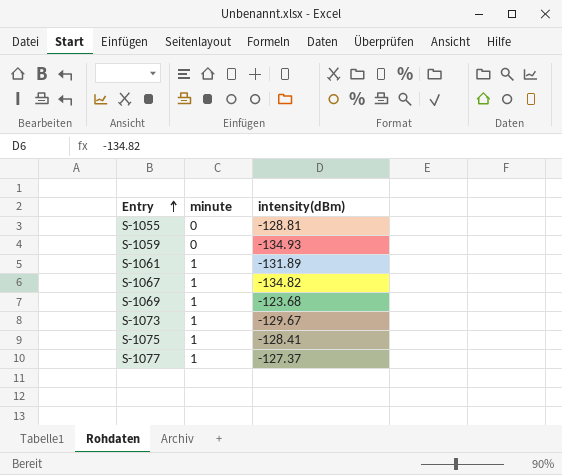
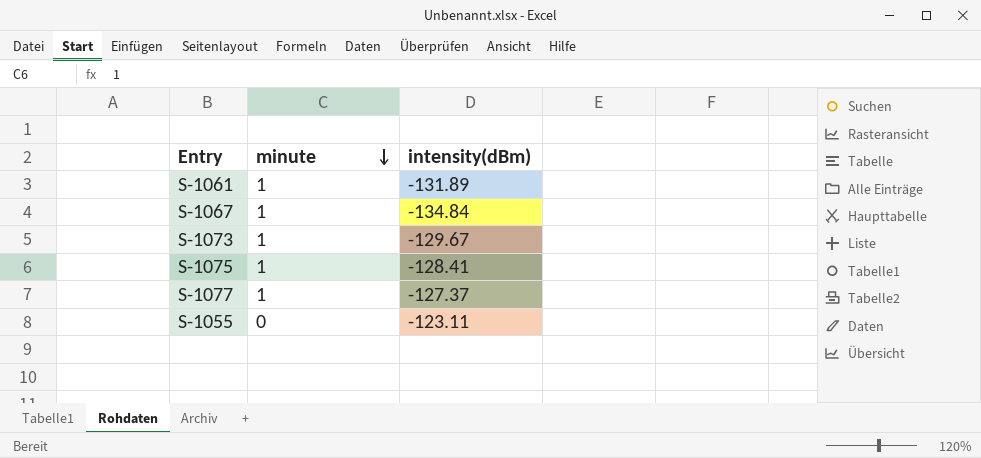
row order: Entry ascending -> minute descending
row S-1059: 0 | -134.93 -> none
row S-1069: 1 | -123.68 -> none
S-1067 | intensity(dBm): -134.82 -> -134.84
S-1055 | intensity(dBm): -128.81 -> -123.11

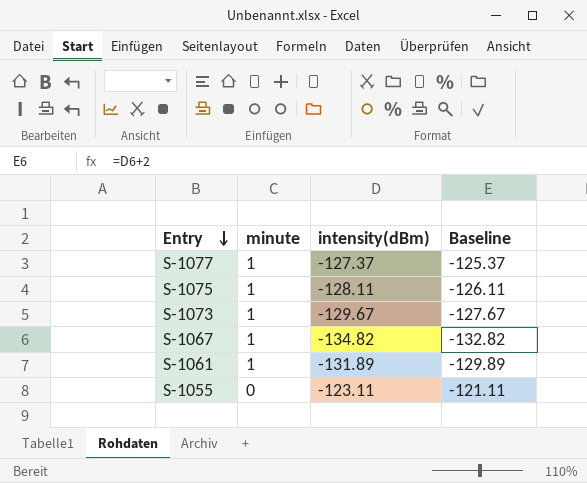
row order: minute descending -> Entry descending
column Baseline | formula: none -> [intensity(dBm)] + 2
S-1075 | intensity(dBm): -128.41 -> -128.11
S-1067 | intensity(dBm): -134.84 -> -134.82

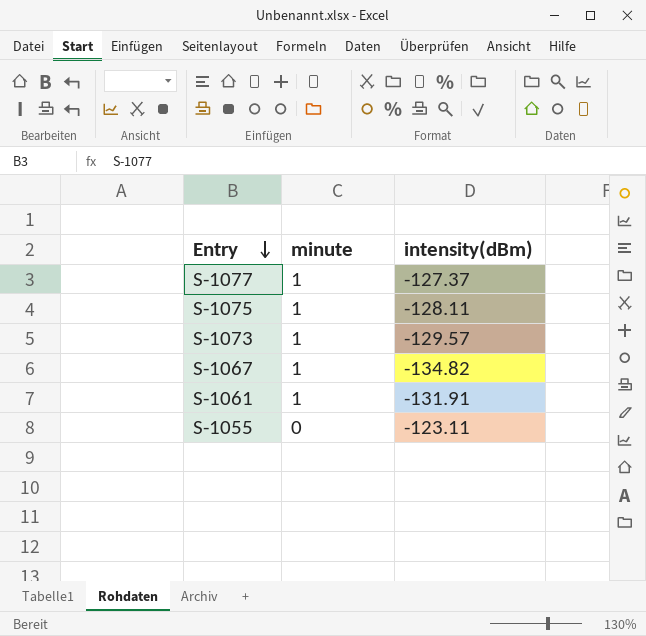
column Baseline | formula: [intensity(dBm)] + 2 -> none
S-1073 | intensity(dBm): -129.67 -> -129.57
S-1061 | intensity(dBm): -131.89 -> -131.91

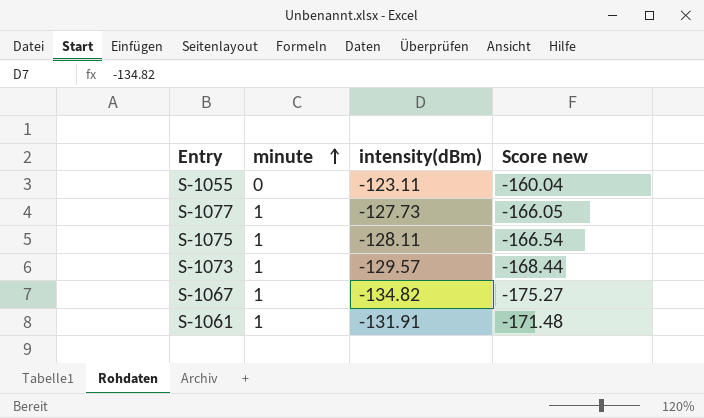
row order: Entry descending -> minute ascending
column Score new | formula: none -> [intensity(dBm)] * 1.3
S-1077 | intensity(dBm): -127.37 -> -127.73

